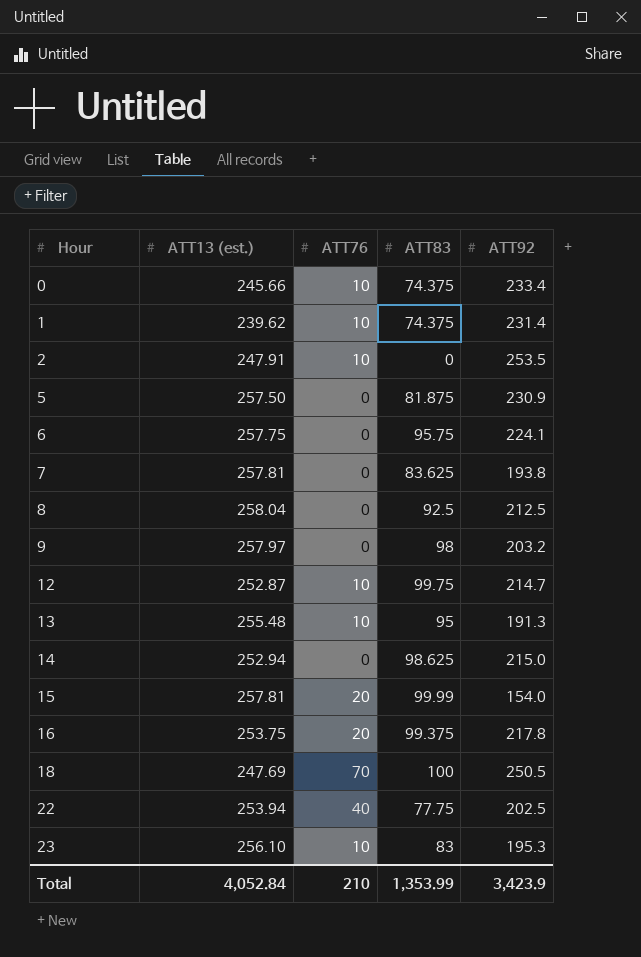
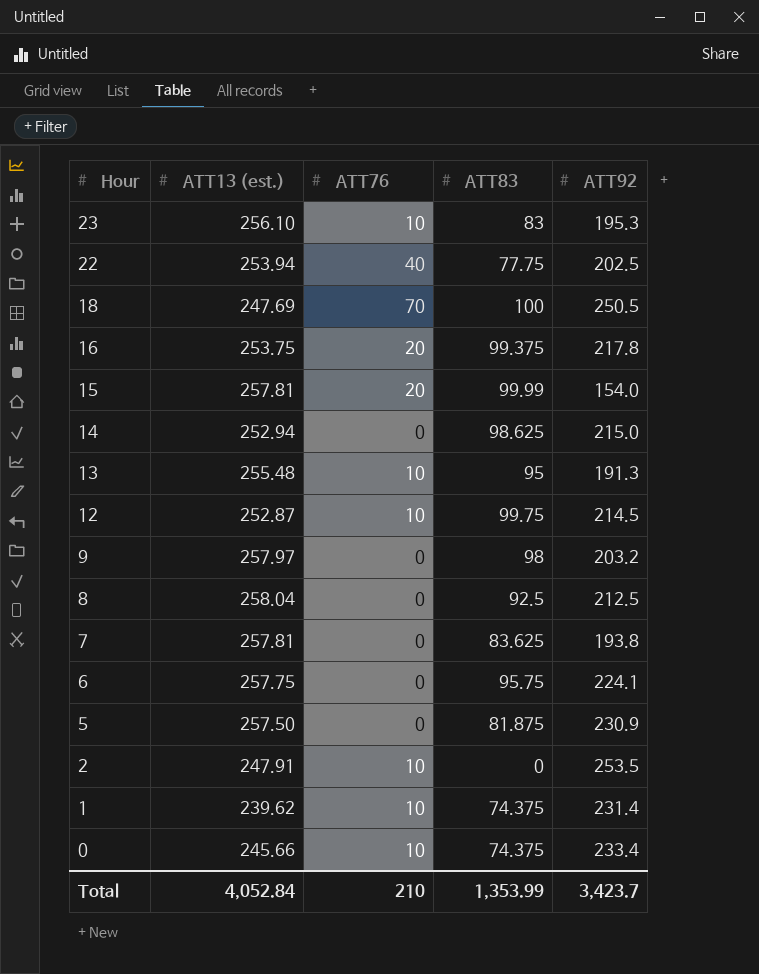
row order: Hour ascending -> Hour descending
12 | ATT92: 214.7 -> 214.5
Total | ATT92: 3,423.9 -> 3,423.7

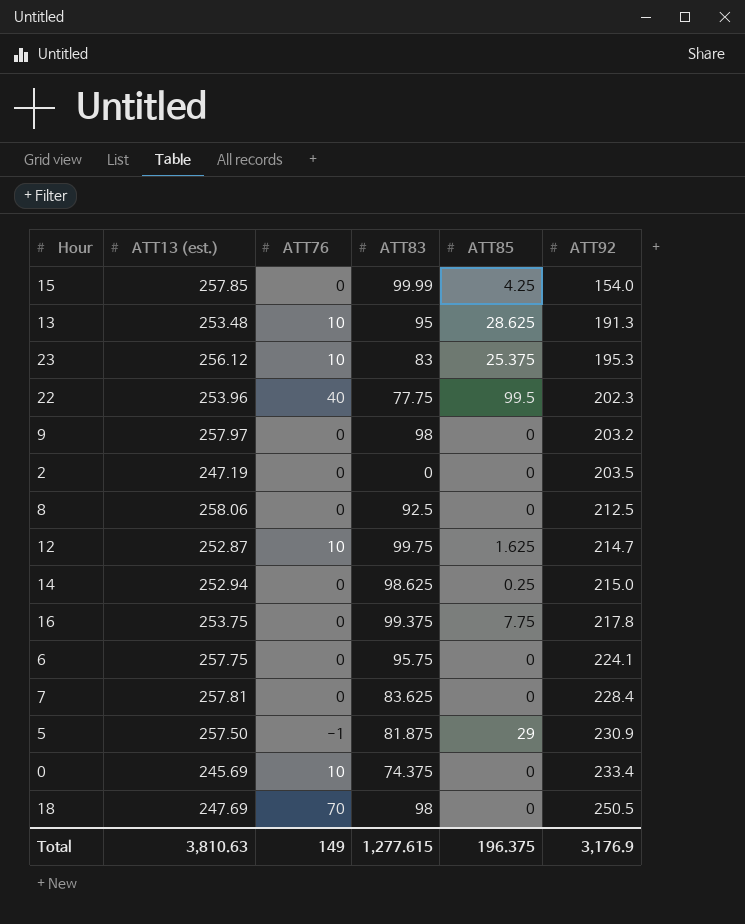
row order: Hour descending -> ATT92 ascending
column ATT85 | position: none -> 5
row 1: 239.62 | 10 | 74.375 | 231.4 -> none
15 | ATT13 (est.): 257.81 -> 257.85
15 | ATT76: 20 -> 0
13 | ATT13 (est.): 255.48 -> 253.48
23 | ATT13 (est.): 256.10 -> 256.12
22 | ATT13 (est.): 253.94 -> 253.96
22 | ATT92: 202.5 -> 202.3
2 | ATT13 (est.): 247.91 -> 247.19
2 | ATT76: 10 -> 0
2 | ATT92: 253.5 -> 203.5
8 | ATT13 (est.): 258.04 -> 258.06
12 | ATT92: 214.5 -> 214.7
16 | ATT76: 20 -> 0
7 | ATT92: 193.8 -> 228.4
5 | ATT76: 0 -> -1
0 | ATT13 (est.): 245.66 -> 245.69
18 | ATT83: 100 -> 98
Total | ATT13 (est.): 4,052.84 -> 3,810.63
Total | ATT76: 210 -> 149
Total | ATT83: 1,353.99 -> 1,277.615
Total | ATT92: 3,423.7 -> 3,176.9

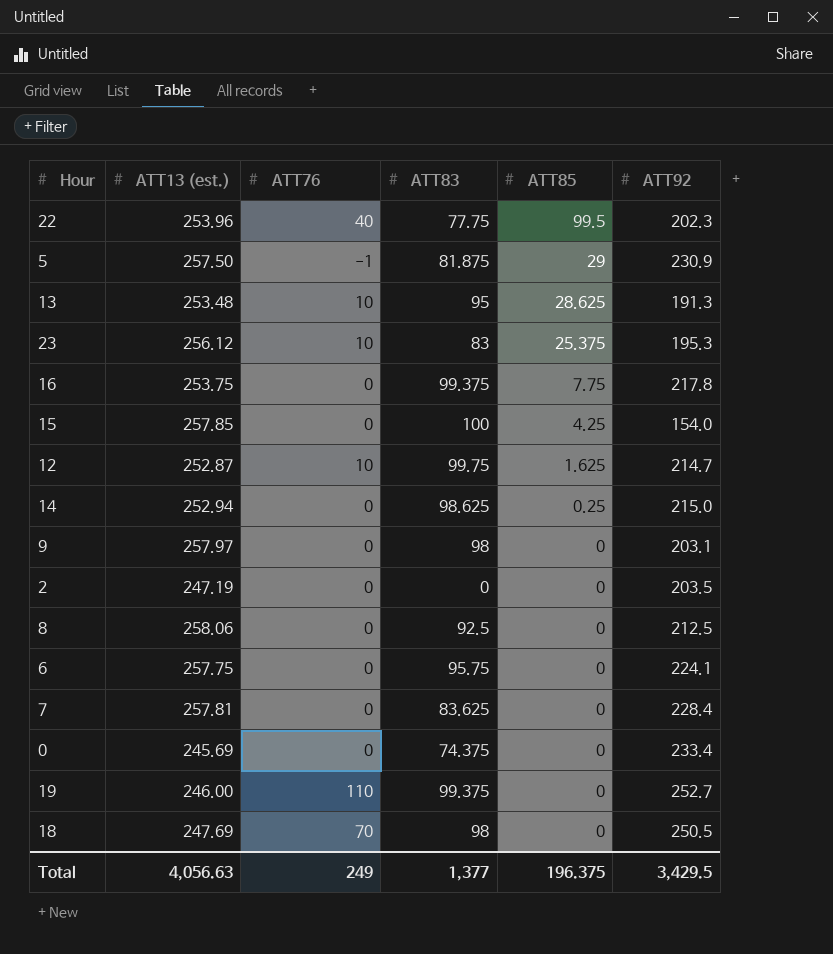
row order: ATT92 ascending -> ATT85 descending
15 | ATT83: 99.99 -> 100
9 | ATT92: 203.2 -> 203.1
0 | ATT76: 10 -> 0
row 19: none -> 246.00 | 110 | 99.375 | 0 | 252.7
Total | ATT13 (est.): 3,810.63 -> 4,056.63
Total | ATT76: 149 -> 249
Total | ATT83: 1,277.615 -> 1,377
Total | ATT92: 3,176.9 -> 3,429.5

